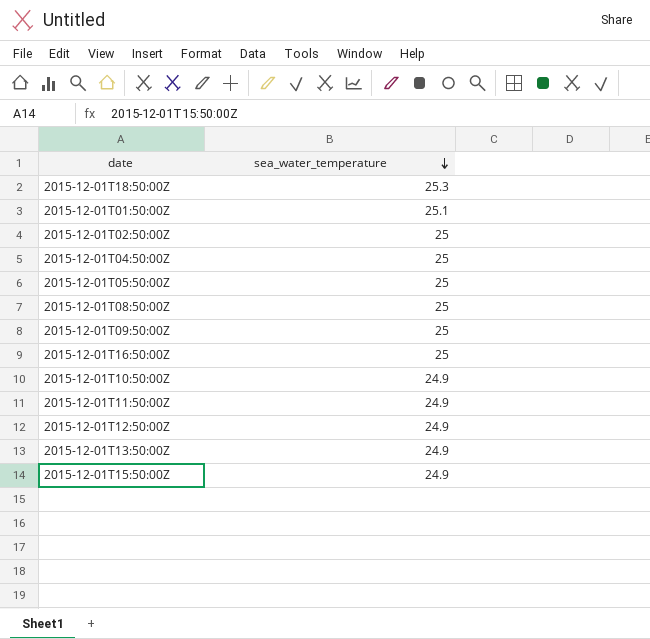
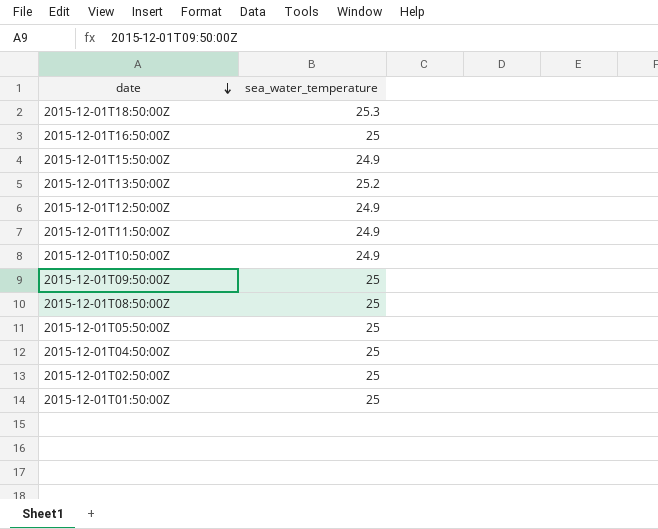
row order: sea_water_temperature descending -> date descending
2015-12-01T13:50:00Z | sea_water_temperature: 24.9 -> 25.2
2015-12-01T01:50:00Z | sea_water_temperature: 25.1 -> 25

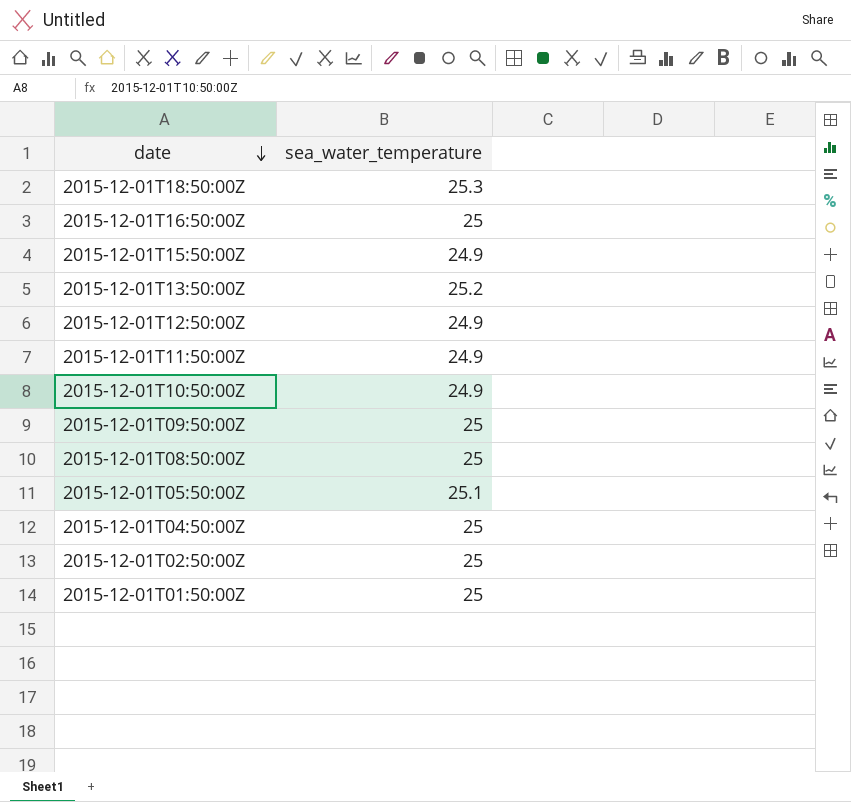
2015-12-01T05:50:00Z | sea_water_temperature: 25 -> 25.1

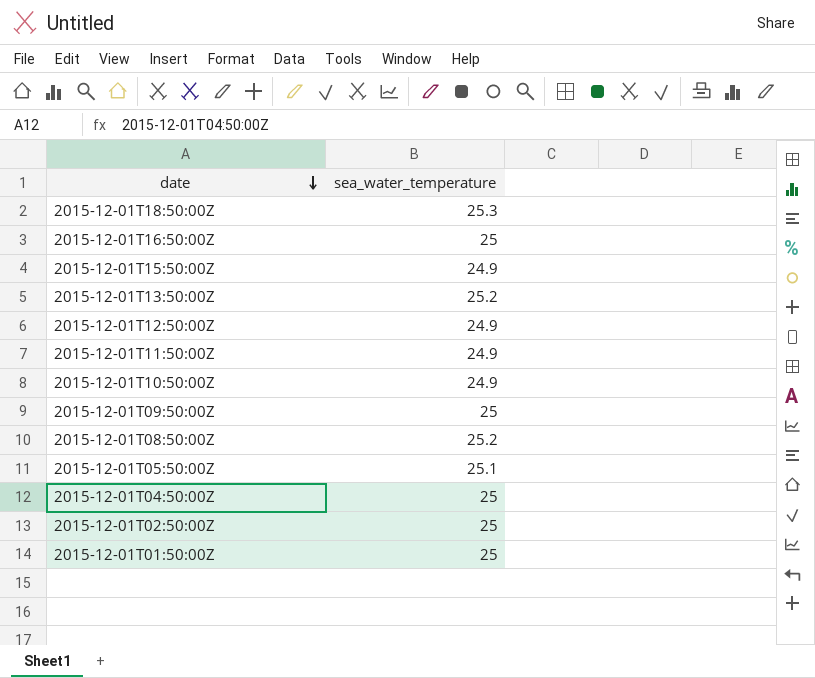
2015-12-01T08:50:00Z | sea_water_temperature: 25 -> 25.2

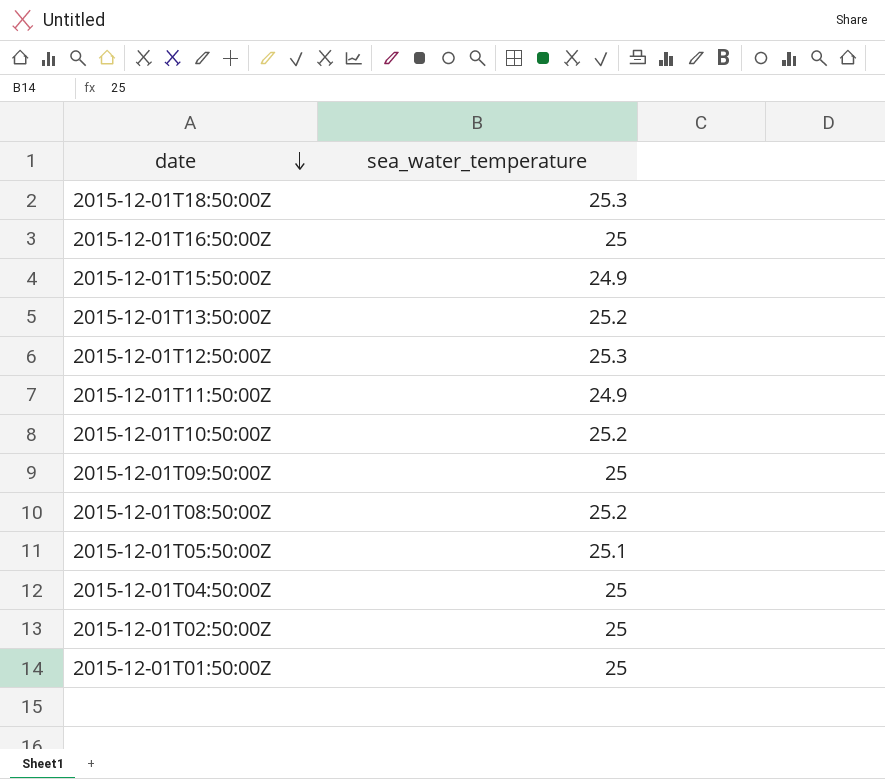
2015-12-01T12:50:00Z | sea_water_temperature: 24.9 -> 25.3
2015-12-01T10:50:00Z | sea_water_temperature: 24.9 -> 25.2

